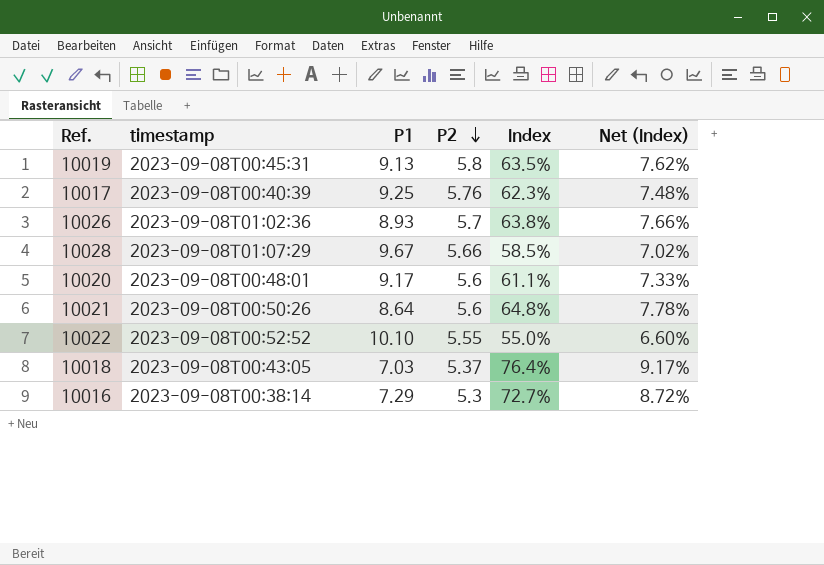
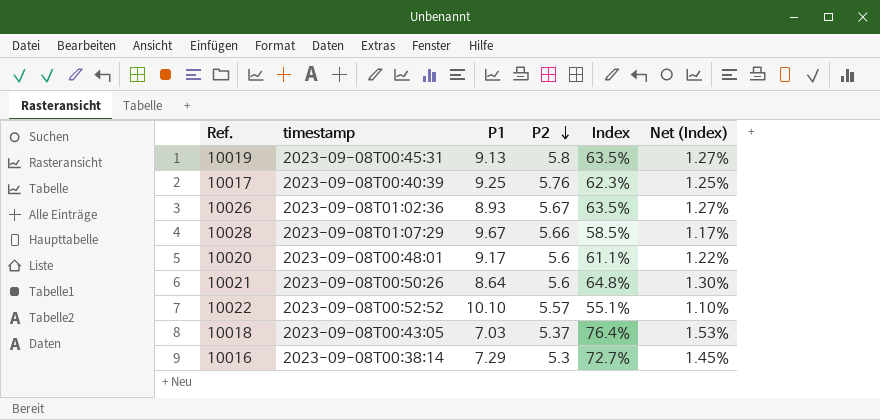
column Net (Index) | formula: [Index] * 0.12 -> [Index] * 0.02
10026 | P2: 5.7 -> 5.67
10026 | Index: 63.8% -> 63.5%
10022 | P2: 5.55 -> 5.57
10022 | Index: 55.0% -> 55.1%

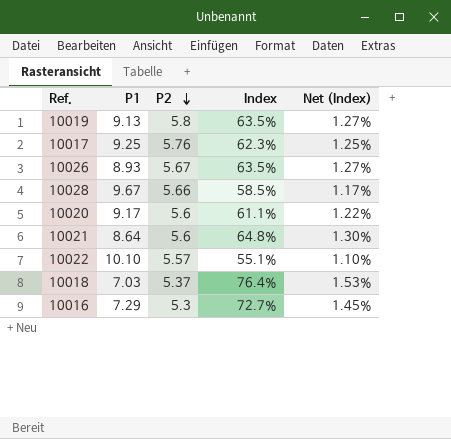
column timestamp | position: 2 -> none

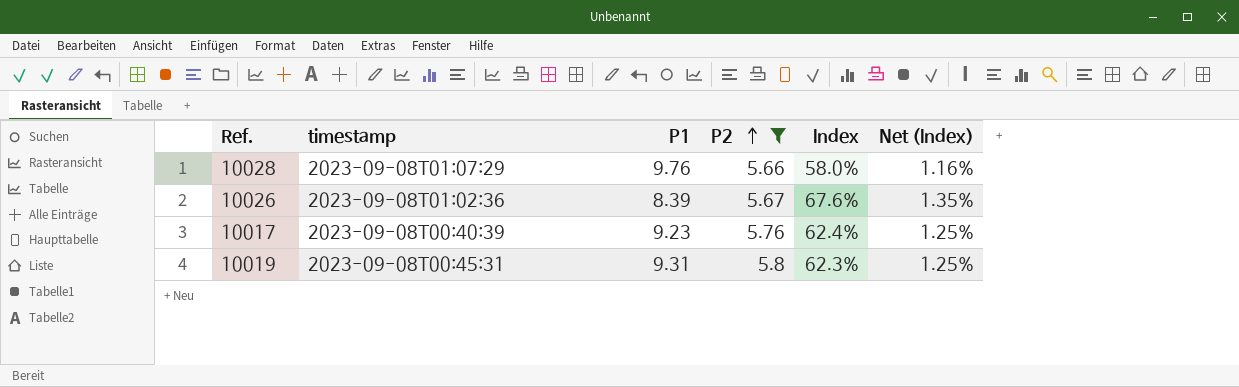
filter: none -> P2 >= 5.66
row order: P2 descending -> P2 ascending
column timestamp | position: none -> 2
10028 | P1: 9.67 -> 9.76
10028 | Index: 58.5% -> 58.0%
10028 | Net (Index): 1.17% -> 1.16%
10026 | P1: 8.93 -> 8.39
10026 | Index: 63.5% -> 67.6%
10026 | Net (Index): 1.27% -> 1.35%
10017 | P1: 9.25 -> 9.23
10017 | Index: 62.3% -> 62.4%
10019 | P1: 9.13 -> 9.31
10019 | Index: 63.5% -> 62.3%
10019 | Net (Index): 1.27% -> 1.25%

